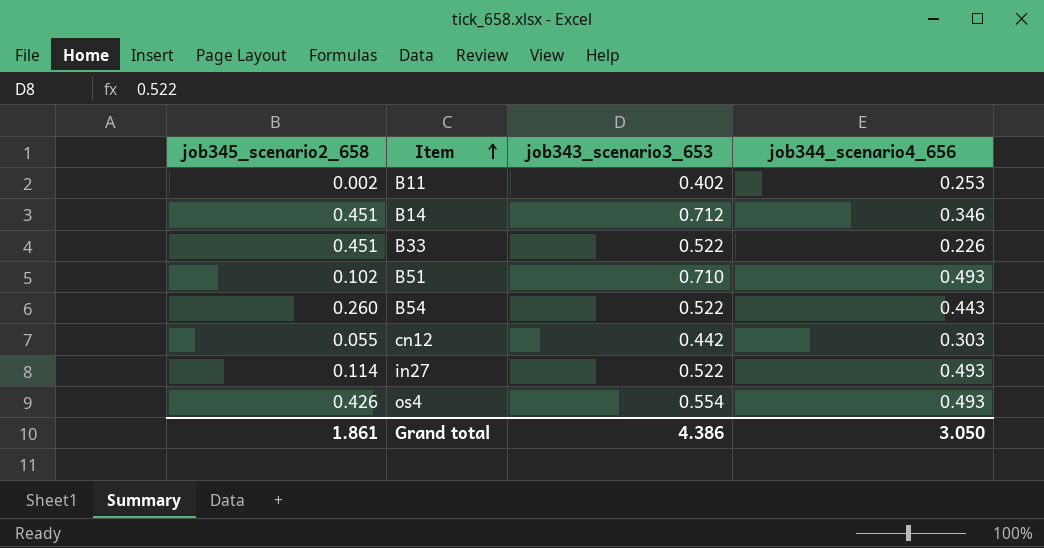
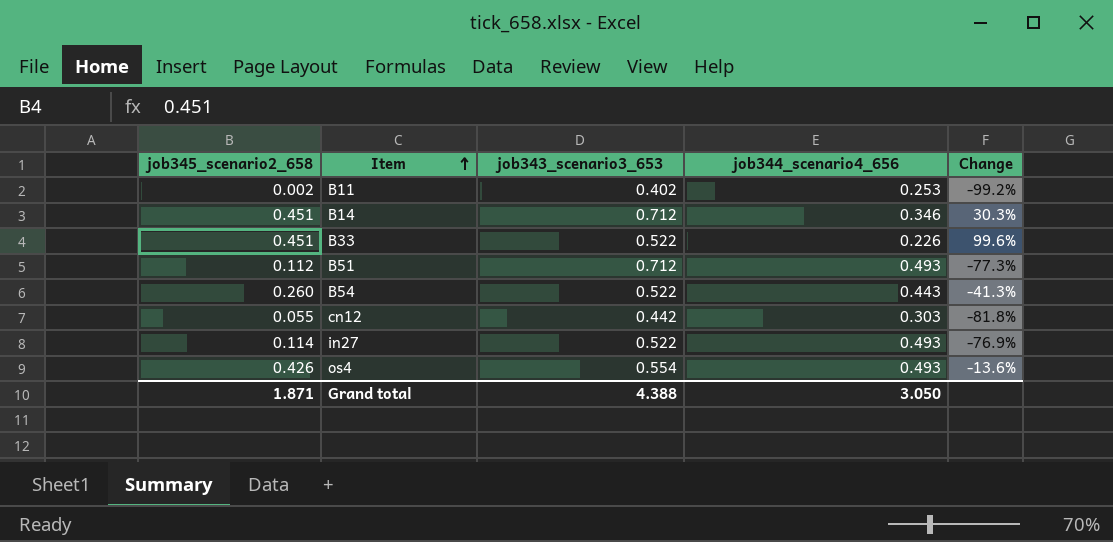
column Change | formula: none -> ([job345_scenario2_658] - [job344_scenario4_656]) / [job344_scenario4_656]
B51 | job345_scenario2_658: 0.102 -> 0.112
B51 | job343_scenario3_653: 0.710 -> 0.712
Grand total | job345_scenario2_658: 1.861 -> 1.871
Grand total | job343_scenario3_653: 4.386 -> 4.388

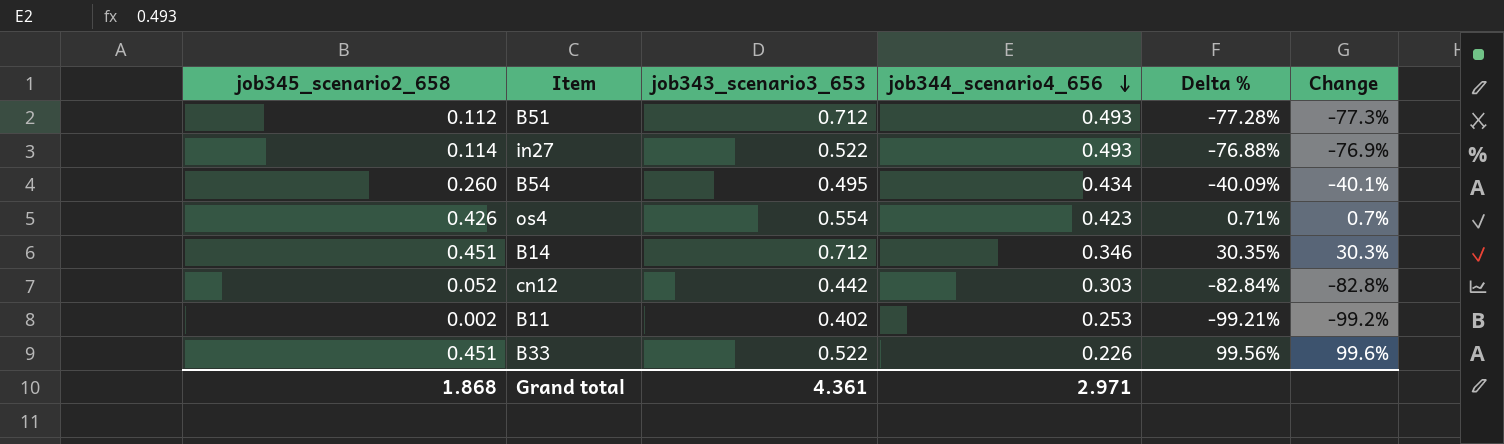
row order: Item ascending -> job344_scenario4_656 descending
column Delta % | formula: none -> ([job345_scenario2_658] - [job344_scenario4_656]) / [job344_scenario4_656]
B54 | job343_scenario3_653: 0.522 -> 0.495
B54 | job344_scenario4_656: 0.443 -> 0.434
B54 | Change: -41.3% -> -40.1%
os4 | job344_scenario4_656: 0.493 -> 0.423
os4 | Change: -13.6% -> 0.7%
cn12 | job345_scenario2_658: 0.055 -> 0.052
cn12 | Change: -81.8% -> -82.8%
Grand total | job345_scenario2_658: 1.871 -> 1.868
Grand total | job343_scenario3_653: 4.388 -> 4.361
Grand total | job344_scenario4_656: 3.050 -> 2.971

